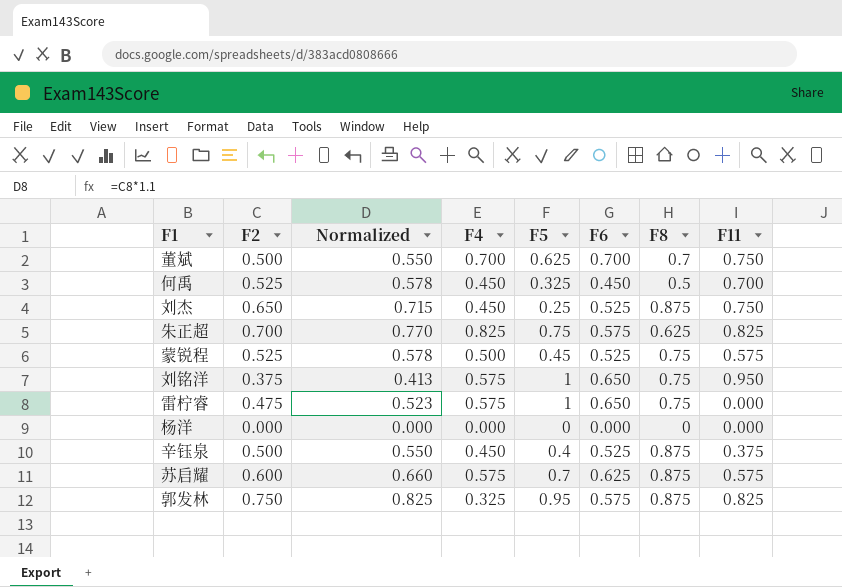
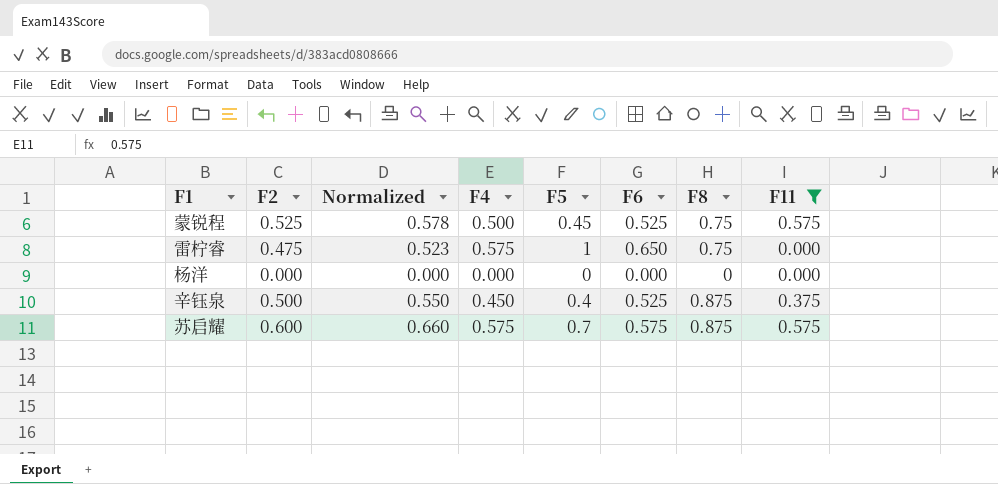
filter: none -> F11 <= 0.575
苏启耀 | F6: 0.625 -> 0.575

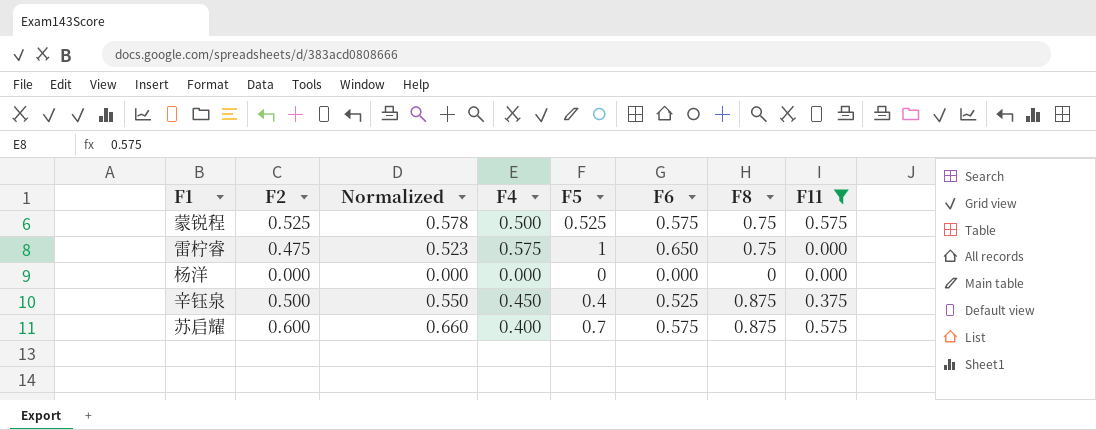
蒙锐程 | F5: 0.45 -> 0.525
蒙锐程 | F6: 0.525 -> 0.575
苏启耀 | F4: 0.575 -> 0.400

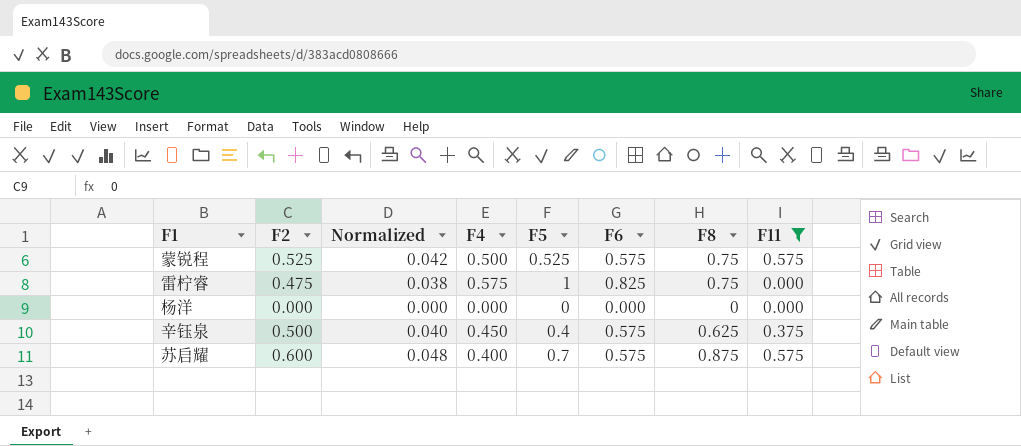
column Normalized | formula: [F2] * 1.1 -> [F2] * 0.08
雷柠睿 | F6: 0.650 -> 0.825
辛钰泉 | F6: 0.525 -> 0.575
辛钰泉 | F8: 0.875 -> 0.625

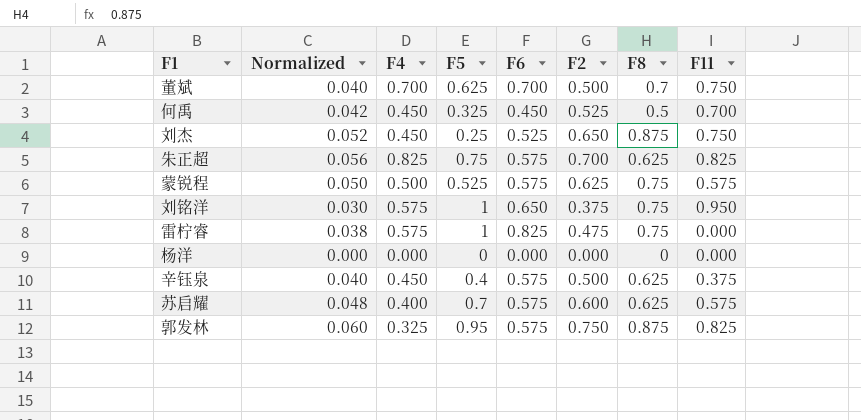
filter: F11 <= 0.575 -> none
column F2 | position: 2 -> 6
蒙锐程 | Normalized: 0.042 -> 0.050
蒙锐程 | F2: 0.525 -> 0.625
苏启耀 | F8: 0.875 -> 0.625

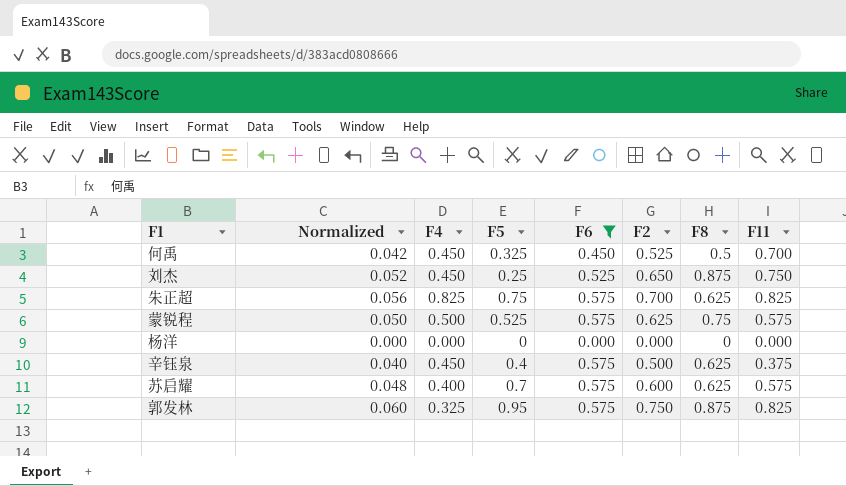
filter: none -> F6 <= 0.575

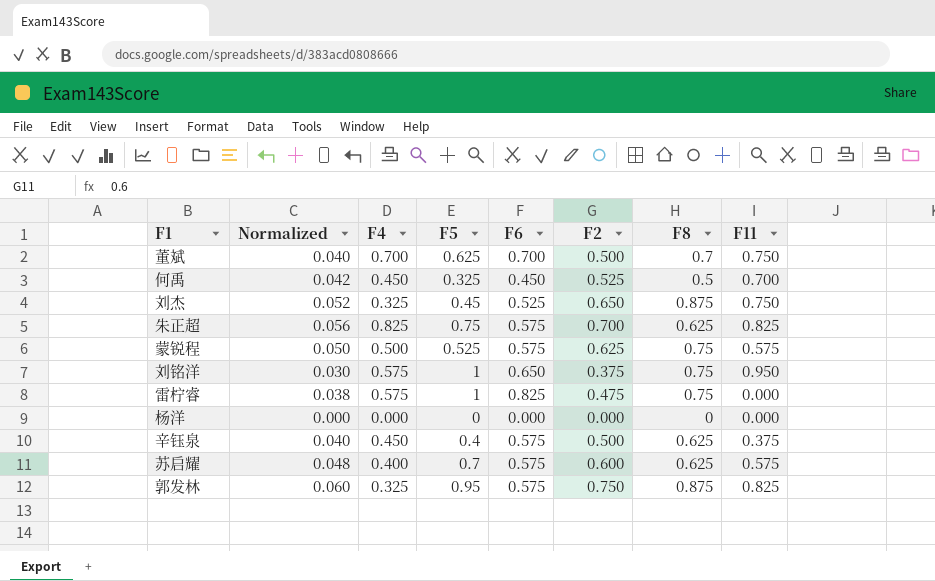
filter: F6 <= 0.575 -> none
刘杰 | F4: 0.450 -> 0.325
刘杰 | F5: 0.25 -> 0.45

